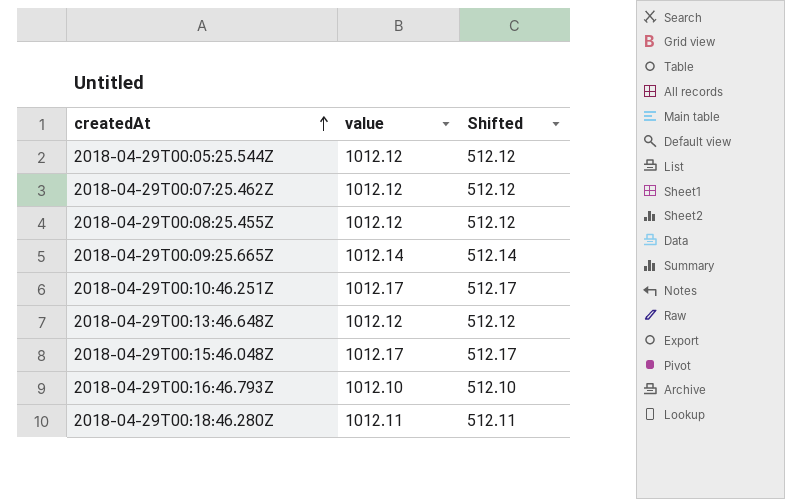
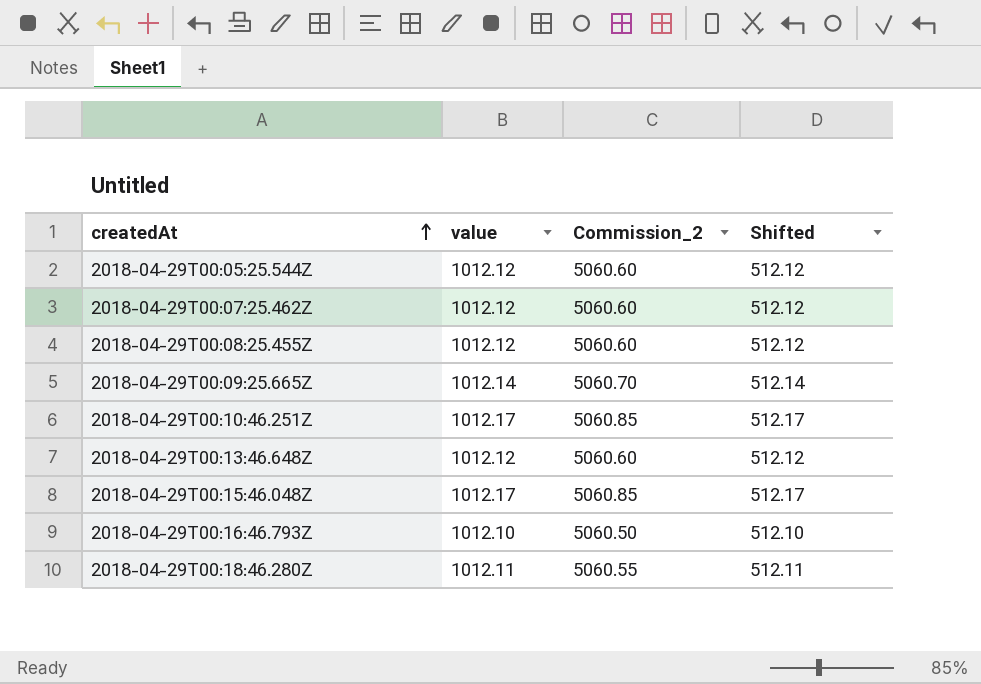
column Commission_2 | formula: none -> [value] * 5

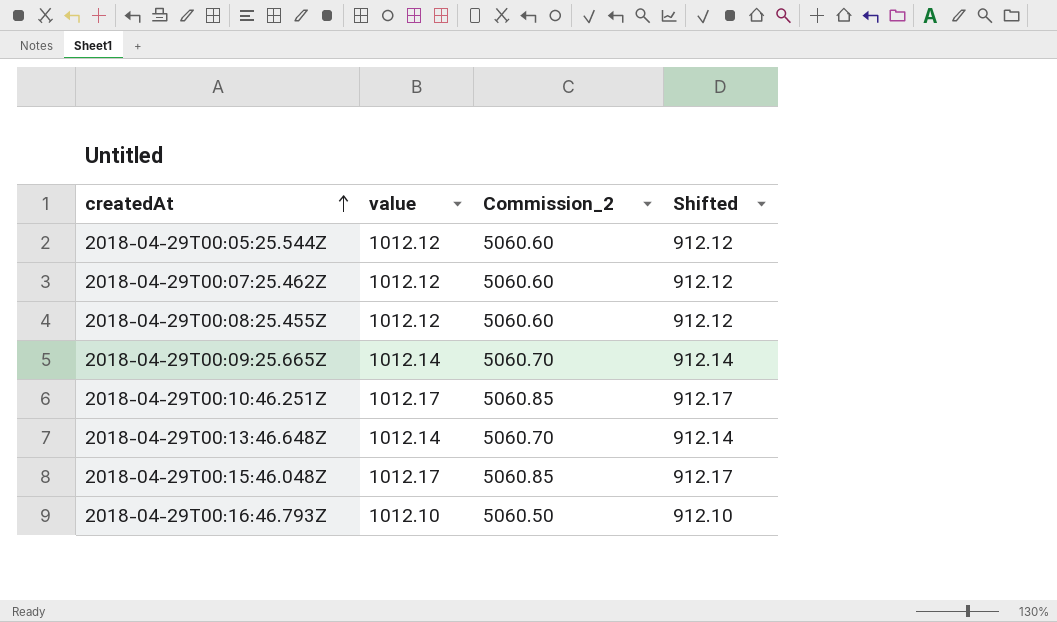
column Shifted | formula: [value] - 500 -> [value] - 100
row 2018-04-29T00:18:46.280Z: 1012.11 | 5060.55 | 512.11 -> none
2018-04-29T00:13:46.648Z | value: 1012.12 -> 1012.14
2018-04-29T00:13:46.648Z | Commission_2: 5060.60 -> 5060.70

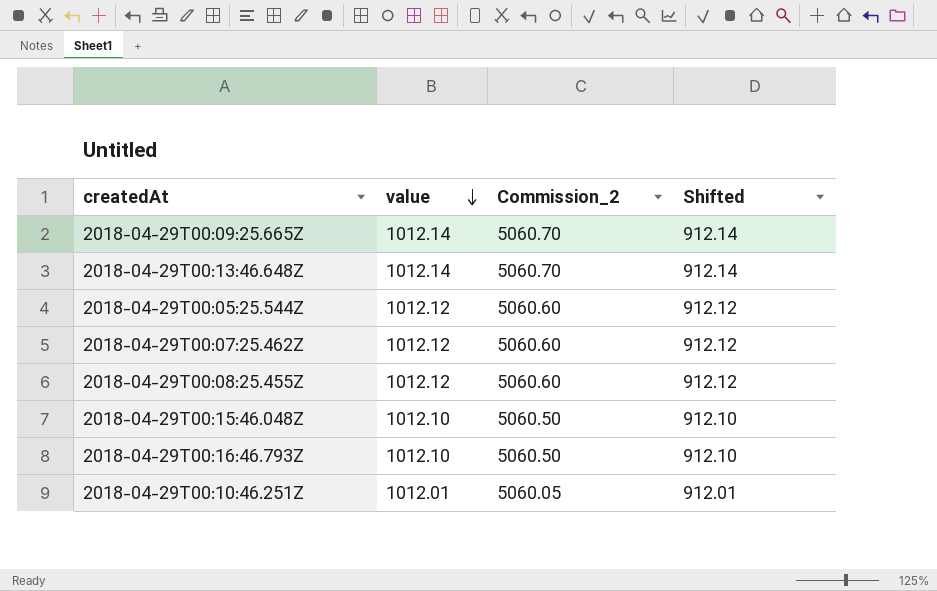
row order: createdAt ascending -> value descending
2018-04-29T00:15:46.048Z | value: 1012.17 -> 1012.10
2018-04-29T00:15:46.048Z | Commission_2: 5060.85 -> 5060.50
2018-04-29T00:15:46.048Z | Shifted: 912.17 -> 912.10
2018-04-29T00:10:46.251Z | value: 1012.17 -> 1012.01
2018-04-29T00:10:46.251Z | Commission_2: 5060.85 -> 5060.05
2018-04-29T00:10:46.251Z | Shifted: 912.17 -> 912.01

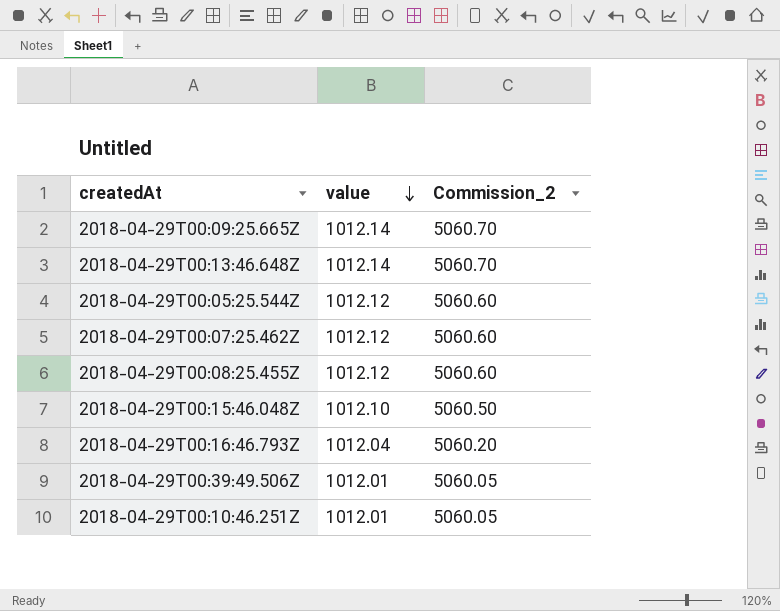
column Shifted | formula: [value] - 100 -> none
2018-04-29T00:16:46.793Z | value: 1012.10 -> 1012.04
2018-04-29T00:16:46.793Z | Commission_2: 5060.50 -> 5060.20
row 2018-04-29T00:39:49.506Z: none -> 1012.01 | 5060.05

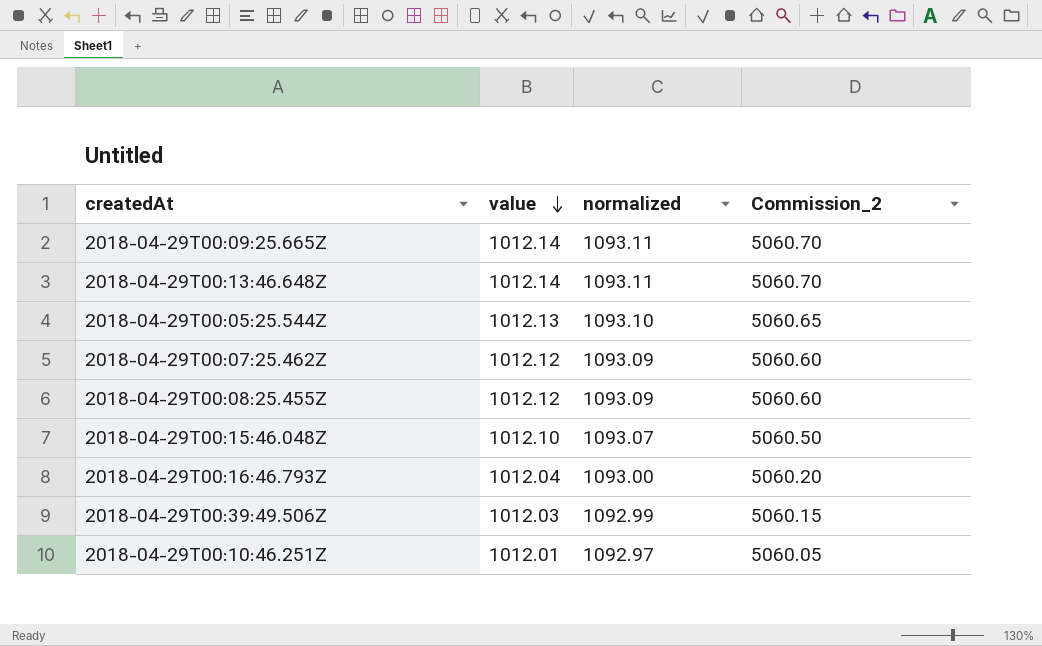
column normalized | formula: none -> [value] * 1.08
2018-04-29T00:05:25.544Z | value: 1012.12 -> 1012.13
2018-04-29T00:05:25.544Z | Commission_2: 5060.60 -> 5060.65
2018-04-29T00:39:49.506Z | value: 1012.01 -> 1012.03
2018-04-29T00:39:49.506Z | Commission_2: 5060.05 -> 5060.15

